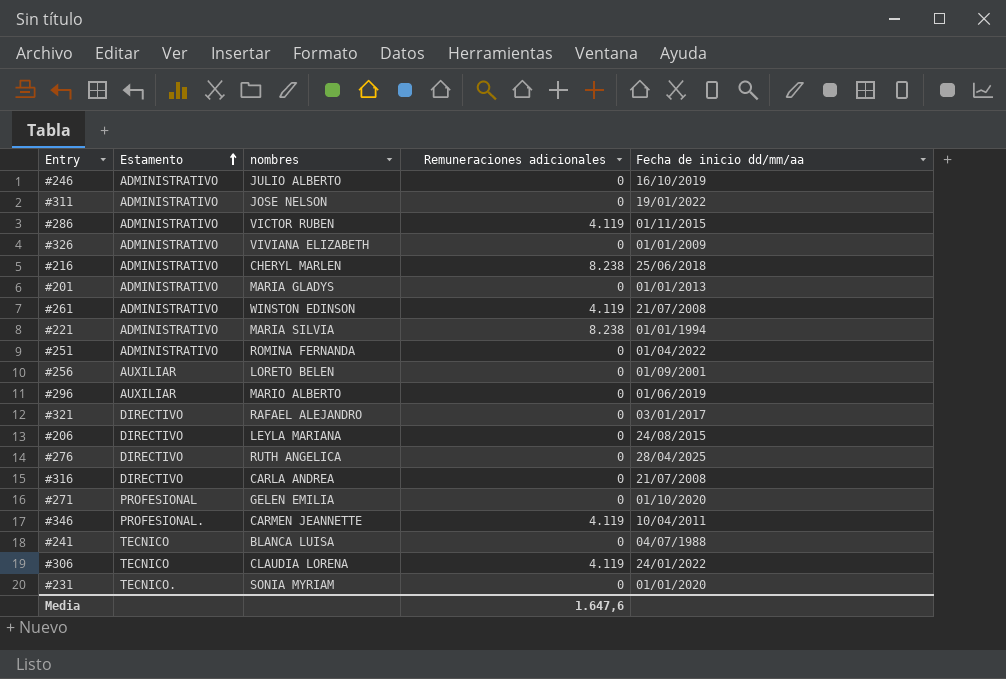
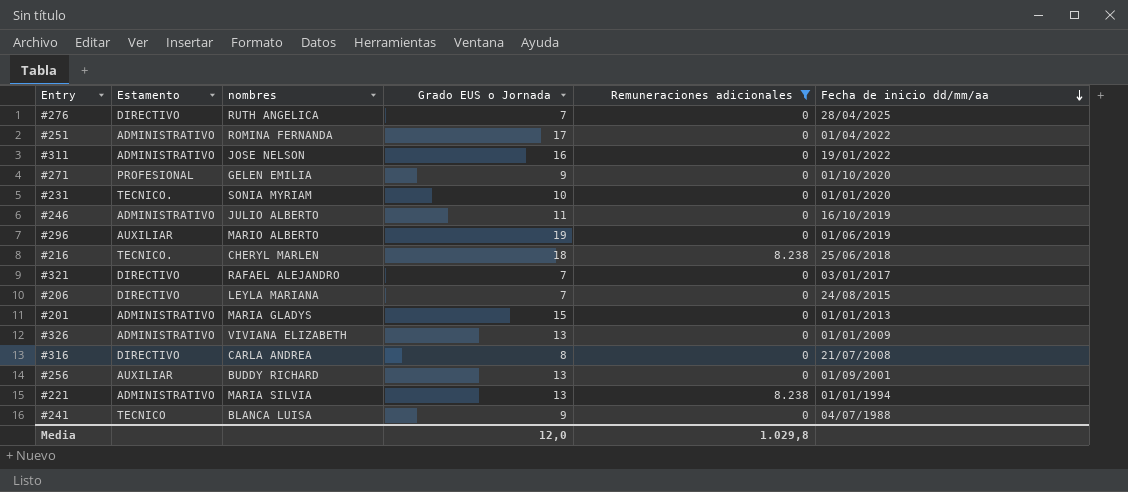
filter: none -> Remuneraciones adicionales != 4.119
row order: Estamento ascending -> Fecha de inicio dd/mm/aa descending
column Grado EUS o Jornada | position: none -> 4
#216 | Estamento: ADMINISTRATIVO -> TECNICO.
#256 | nombres: LORETO BELEN -> BUDDY RICHARD
Media | Remuneraciones adicionales: 1.647,6 -> 1.029,8

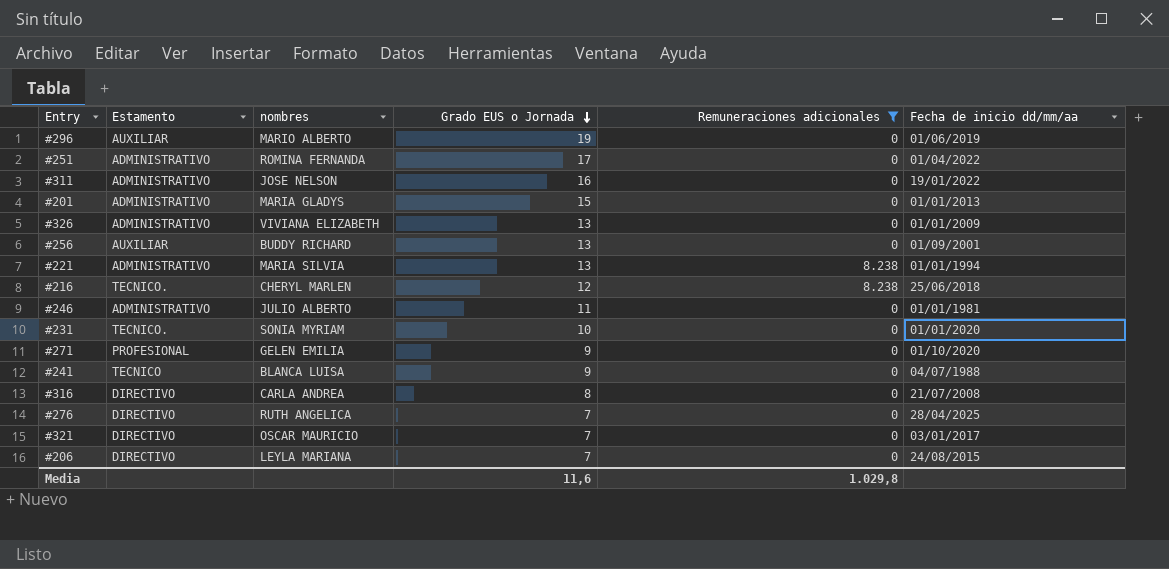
row order: Fecha de inicio dd/mm/aa descending -> Grado EUS o Jornada descending
#216 | Grado EUS o Jornada: 18 -> 12
#246 | Fecha de inicio dd/mm/aa: 16/10/2019 -> 01/01/1981
#321 | nombres: RAFAEL ALEJANDRO -> OSCAR MAURICIO
Media | Grado EUS o Jornada: 12,0 -> 11,6

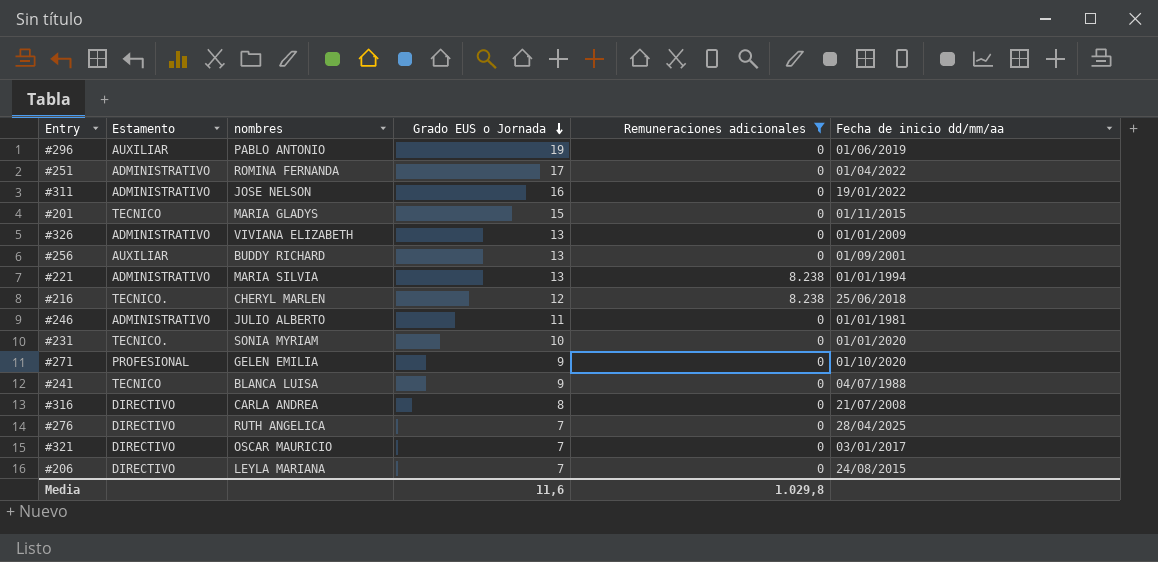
#296 | nombres: MARIO ALBERTO -> PABLO ANTONIO
#201 | Estamento: ADMINISTRATIVO -> TECNICO
#201 | Fecha de inicio dd/mm/aa: 01/01/2013 -> 01/11/2015

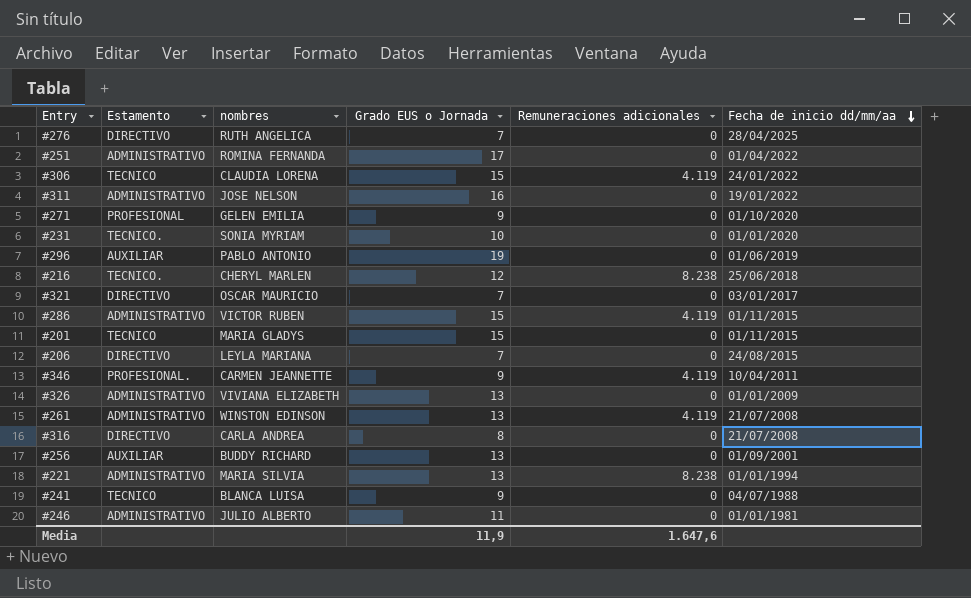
filter: Remuneraciones adicionales != 4.119 -> none
row order: Grado EUS o Jornada descending -> Fecha de inicio dd/mm/aa descending
Media | Grado EUS o Jornada: 11,6 -> 11,9
Media | Remuneraciones adicionales: 1.029,8 -> 1.647,6

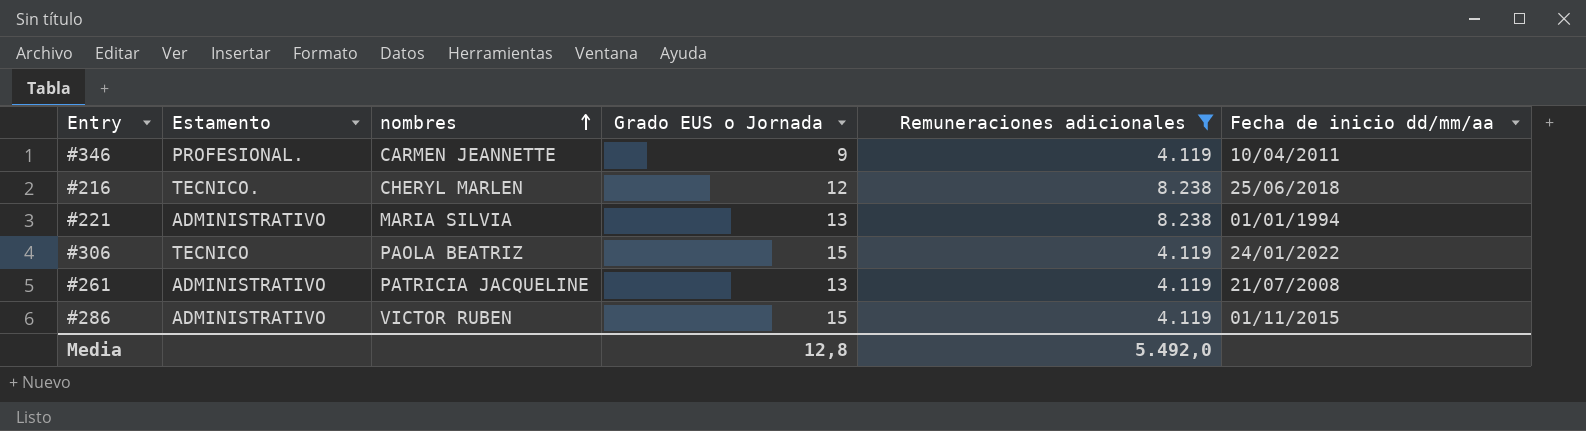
filter: none -> Remuneraciones adicionales != 0
row order: Fecha de inicio dd/mm/aa descending -> nombres ascending
#306 | nombres: CLAUDIA LORENA -> PAOLA BEATRIZ
#261 | nombres: WINSTON EDINSON -> PATRICIA JACQUELINE
Media | Grado EUS o Jornada: 11,9 -> 12,8
Media | Remuneraciones adicionales: 1.647,6 -> 5.492,0

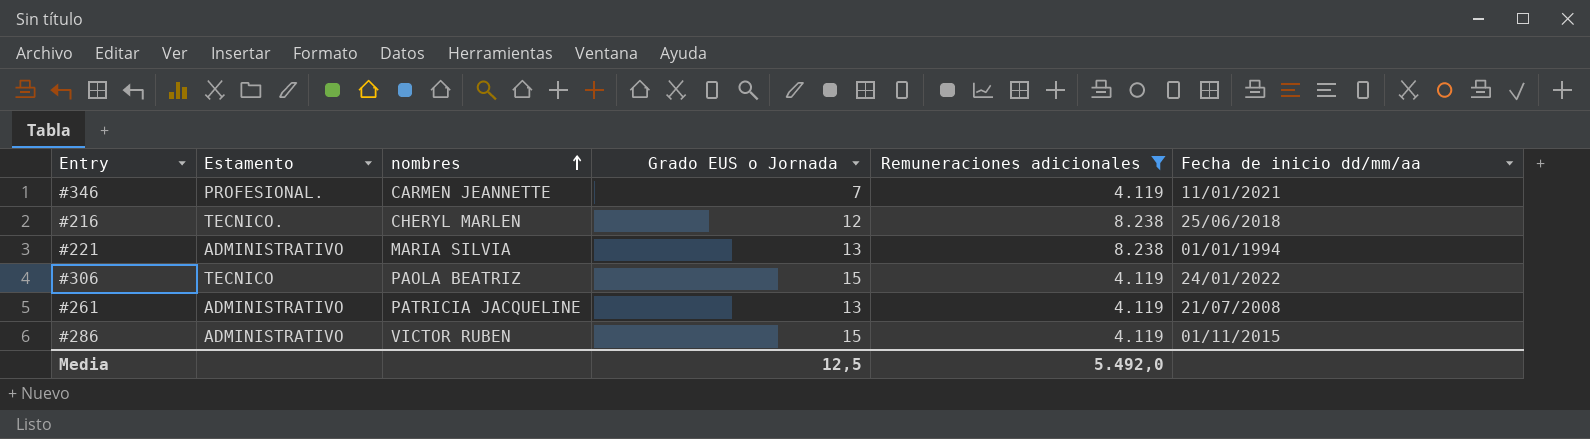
#346 | Grado EUS o Jornada: 9 -> 7
#346 | Fecha de inicio dd/mm/aa: 10/04/2011 -> 11/01/2021
Media | Grado EUS o Jornada: 12,8 -> 12,5

